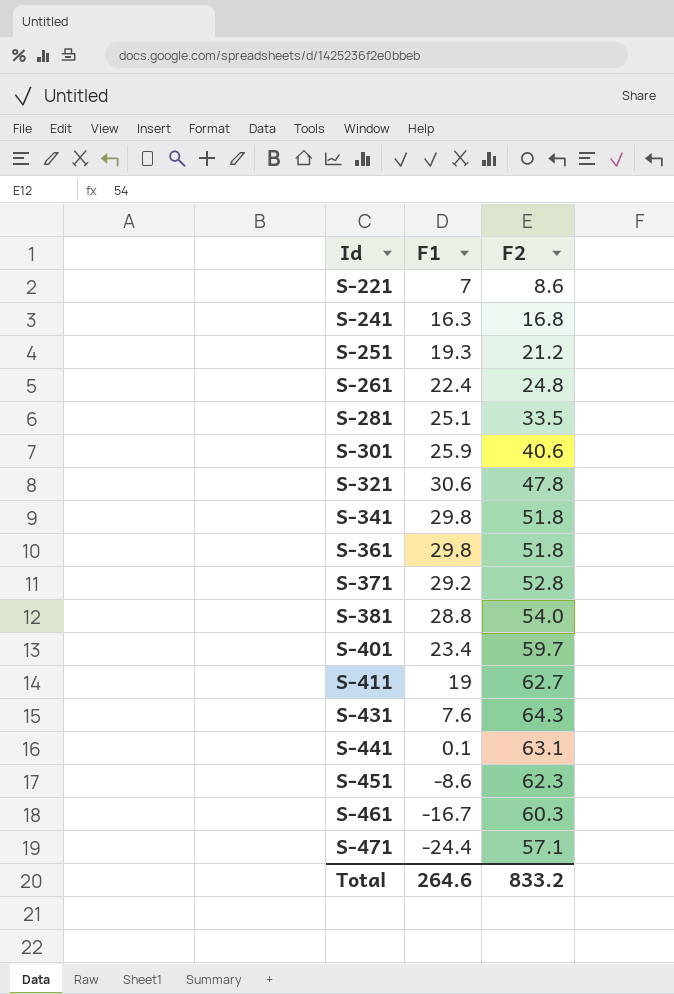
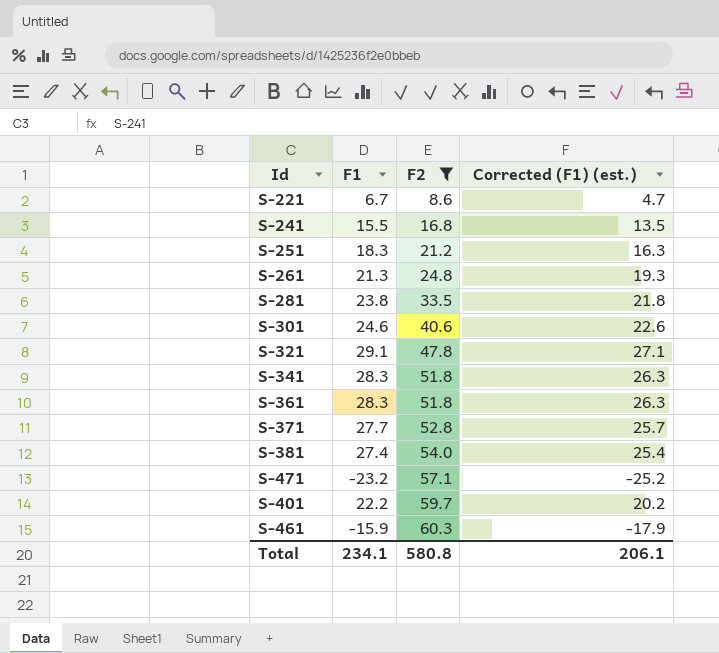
filter: none -> F2 <= 60.3
row order: Id ascending -> F2 ascending
column Corrected (F1) (est.) | formula: none -> [F1] - 2
S-221 | F1: 7 -> 6.7
S-241 | F1: 16.3 -> 15.5
S-251 | F1: 19.3 -> 18.3
S-261 | F1: 22.4 -> 21.3
S-281 | F1: 25.1 -> 23.8
S-301 | F1: 25.9 -> 24.6
S-321 | F1: 30.6 -> 29.1
S-341 | F1: 29.8 -> 28.3
S-361 | F1: 29.8 -> 28.3
S-371 | F1: 29.2 -> 27.7
S-381 | F1: 28.8 -> 27.4
S-471 | F1: -24.4 -> -23.2
S-401 | F1: 23.4 -> 22.2
S-461 | F1: -16.7 -> -15.9
Total | F1: 264.6 -> 234.1
Total | F2: 833.2 -> 580.8

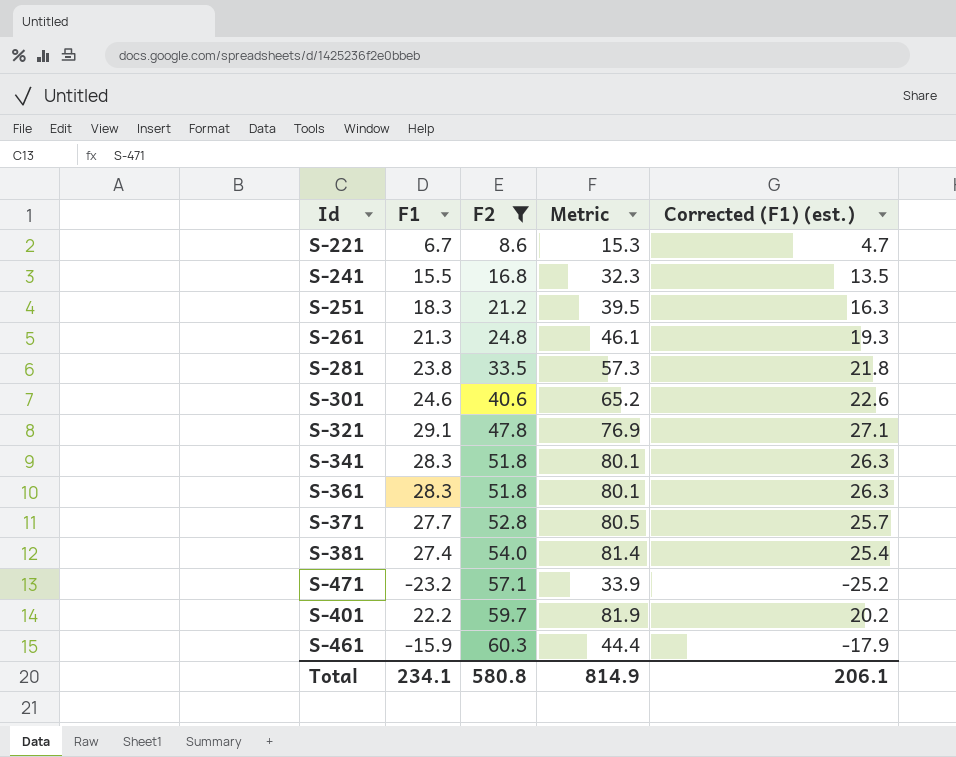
column Metric | formula: none -> [F1] + [F2]

